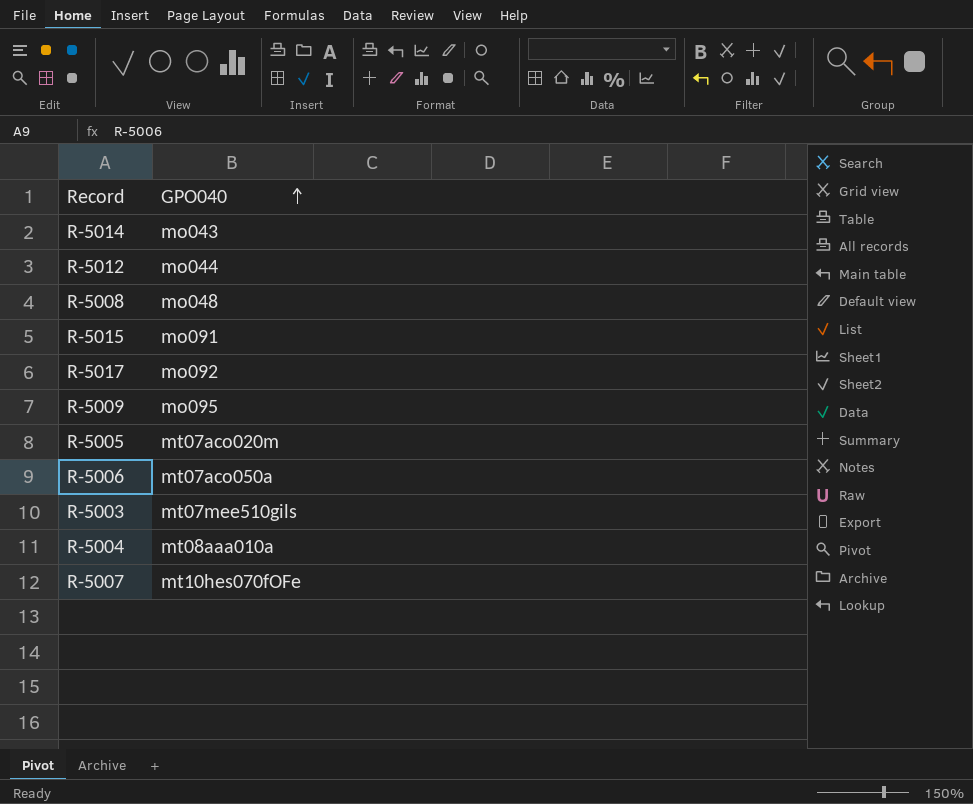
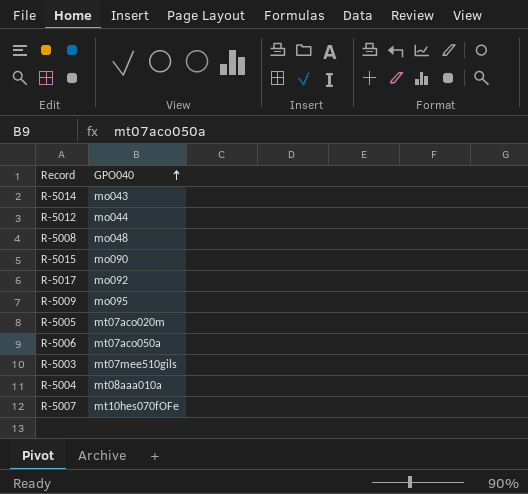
R-5015 | GPO040: mo091 -> mo090

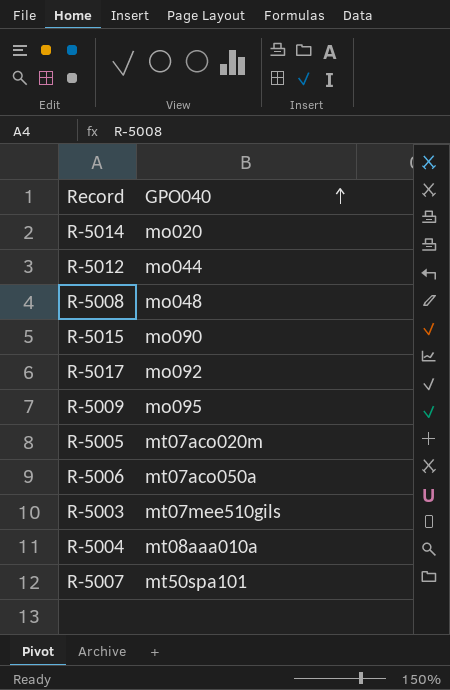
R-5014 | GPO040: mo043 -> mo020
R-5007 | GPO040: mt10hes070fOFe -> mt50spa101

